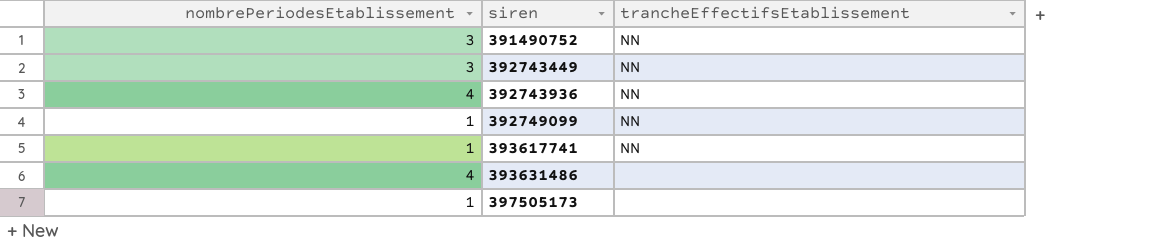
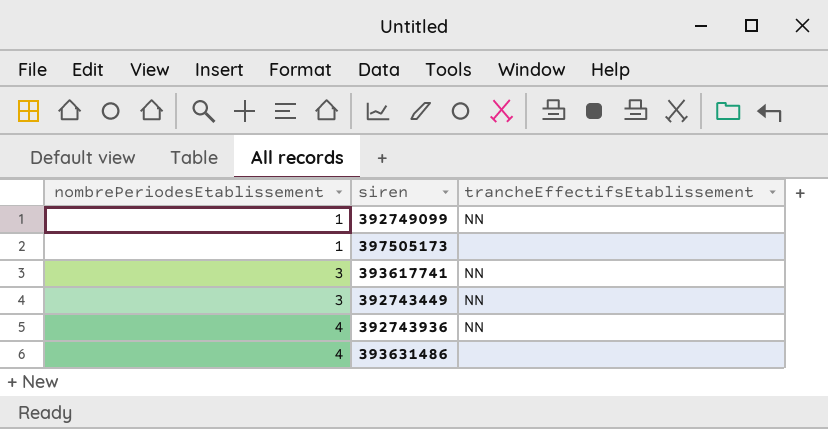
row order: siren ascending -> nombrePeriodesEtablissement ascending
row 391490752: 3 | NN -> none
393617741 | nombrePeriodesEtablissement: 1 -> 3

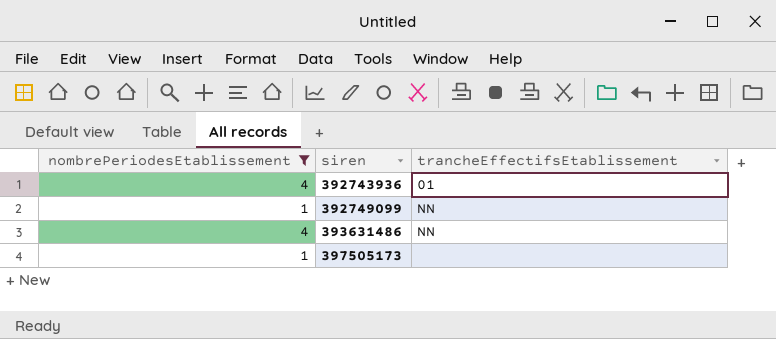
filter: none -> nombrePeriodesEtablissement != 3
row order: nombrePeriodesEtablissement ascending -> siren ascending
392743936 | trancheEffectifsEtablissement: NN -> 01
393631486 | trancheEffectifsEtablissement: none -> NN

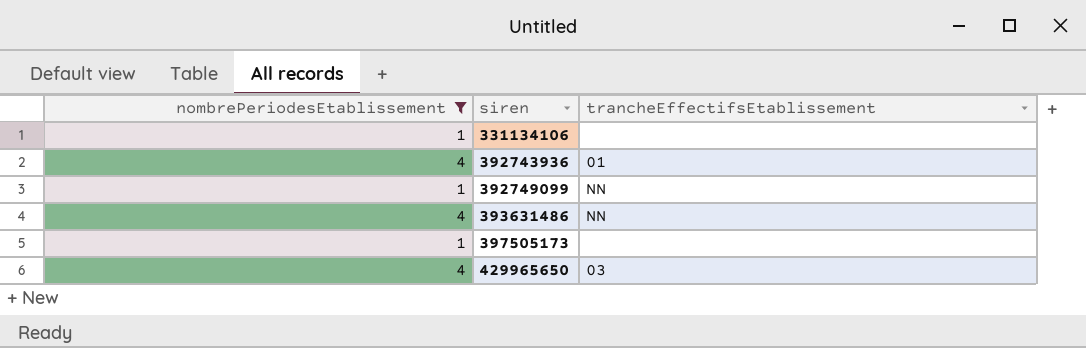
row 331134106: none -> 1 | none
row 429965650: none -> 4 | 03

